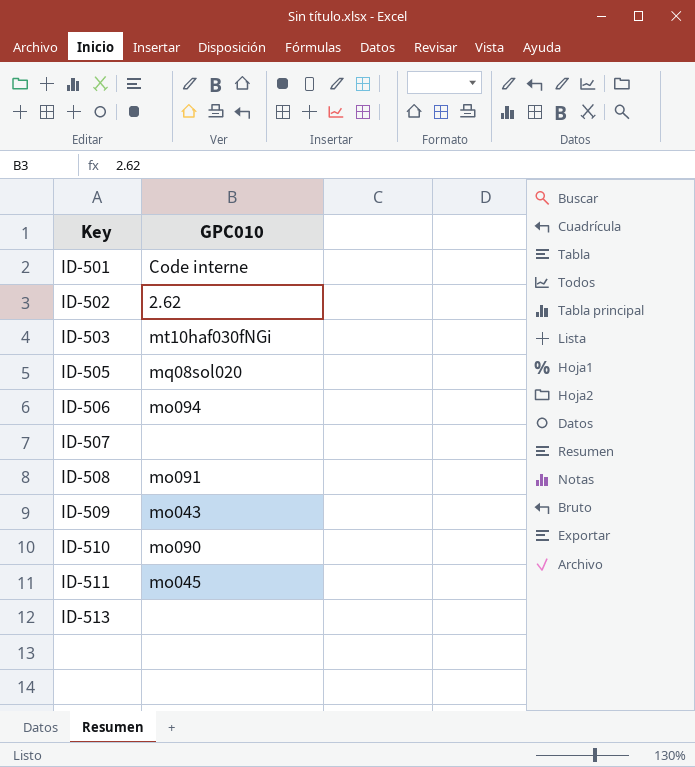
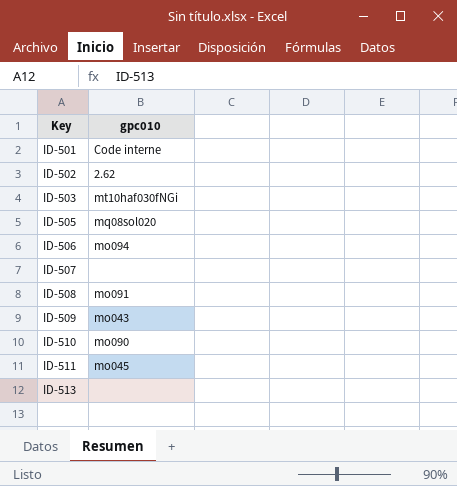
column name: GPC010 -> gpc010

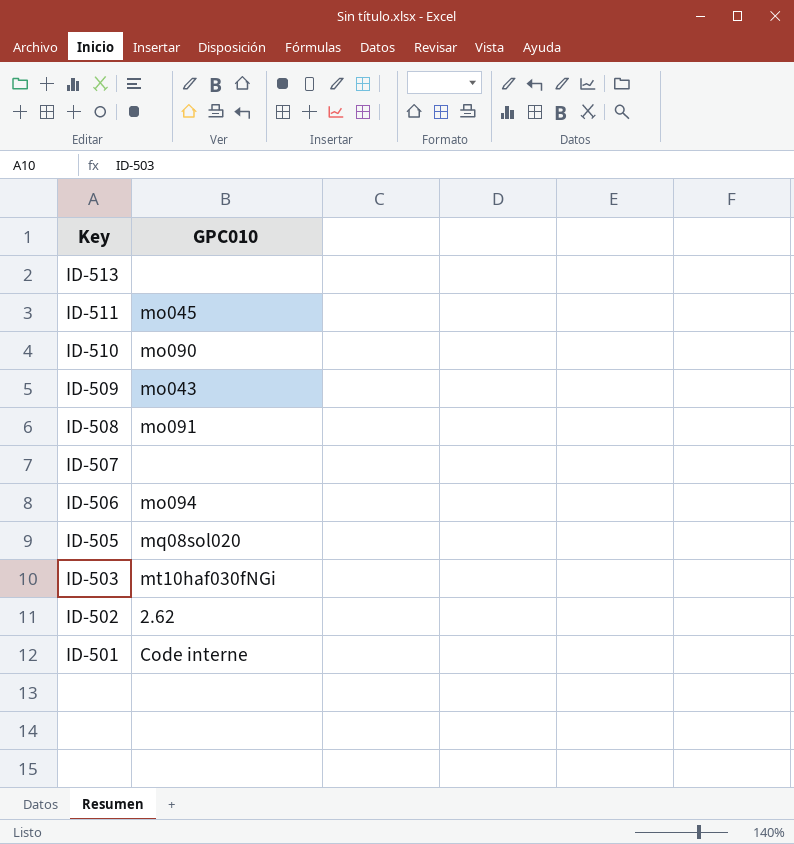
row order: Key ascending -> Key descending
column name: gpc010 -> GPC010

